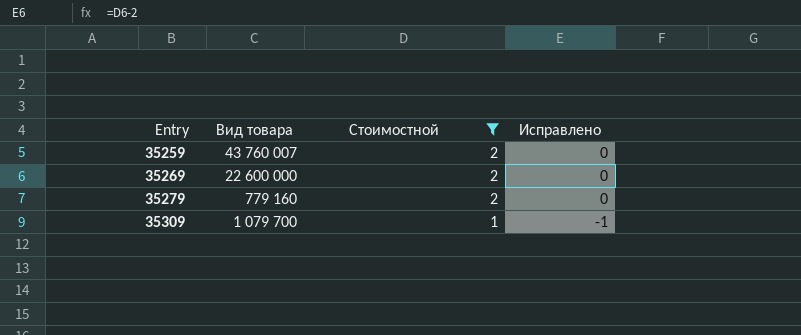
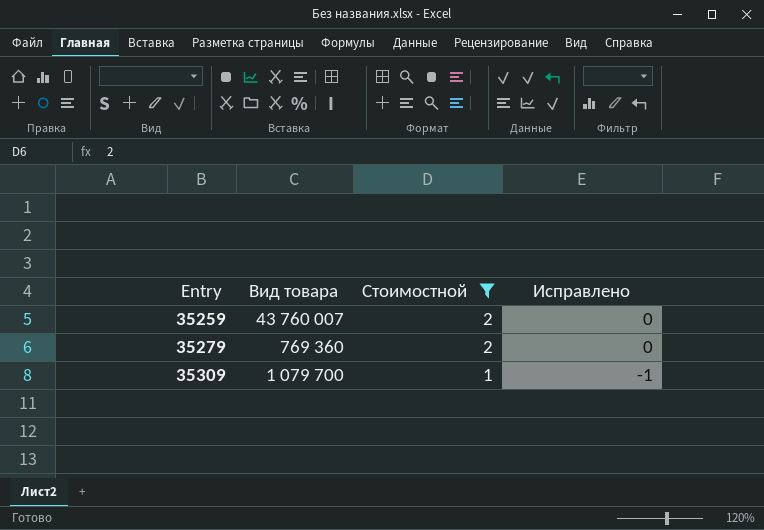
row 35269: 22 600 000 | 2 | 0 -> none
35279 | Вид товара: 779 160 -> 769 360

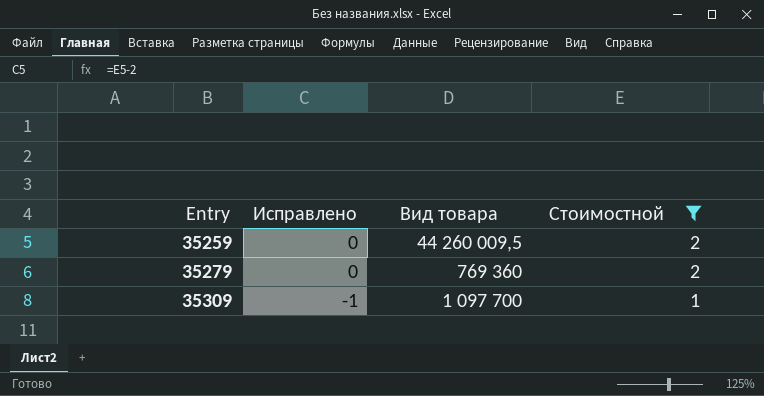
column Исправлено | position: 4 -> 2
35259 | Вид товара: 43 760 007 -> 44 260 009,5
35309 | Вид товара: 1 079 700 -> 1 097 700

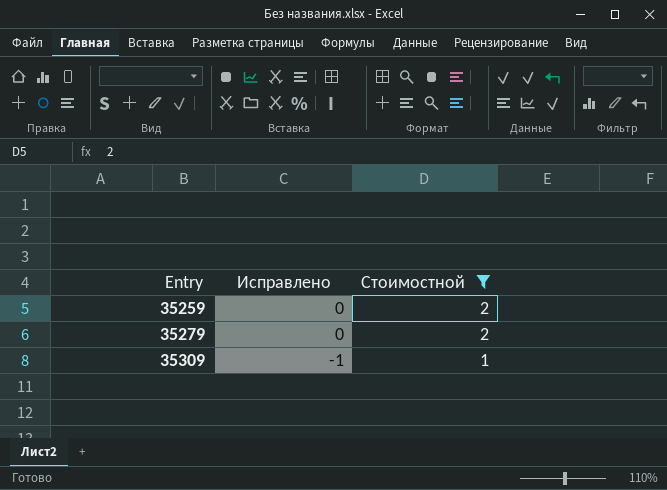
column Вид товара | position: 3 -> none

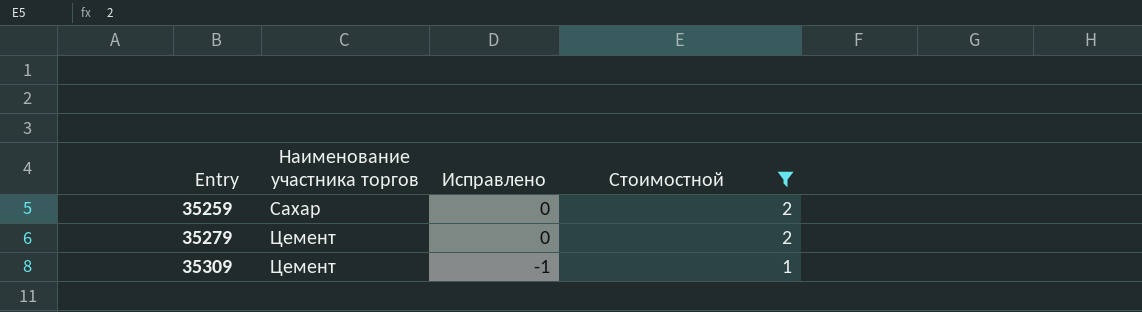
column Наименование участника торгов | position: none -> 2

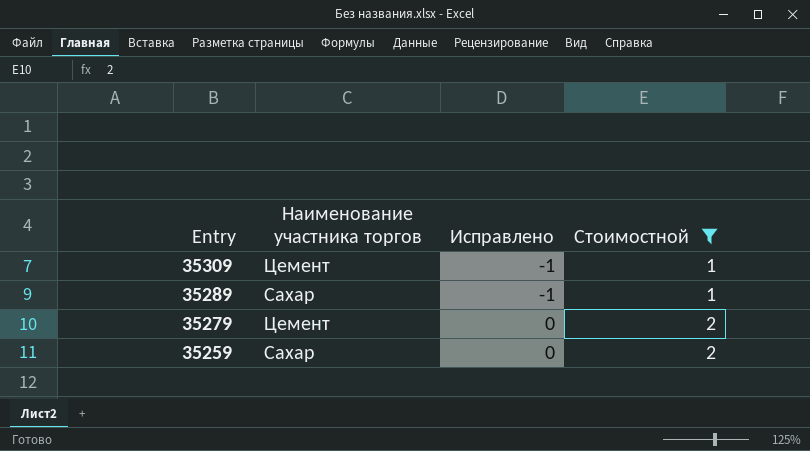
row order: Entry ascending -> Entry descending
row 35289: none -> Сахар | -1 | 1

